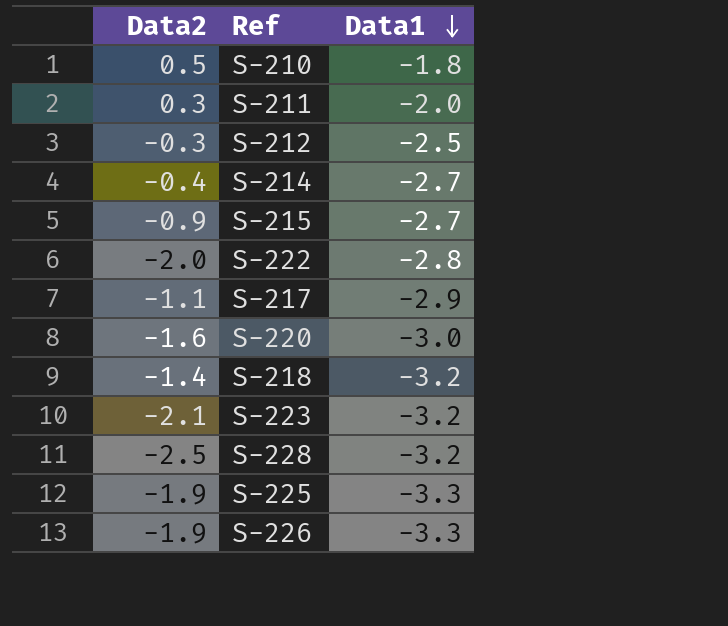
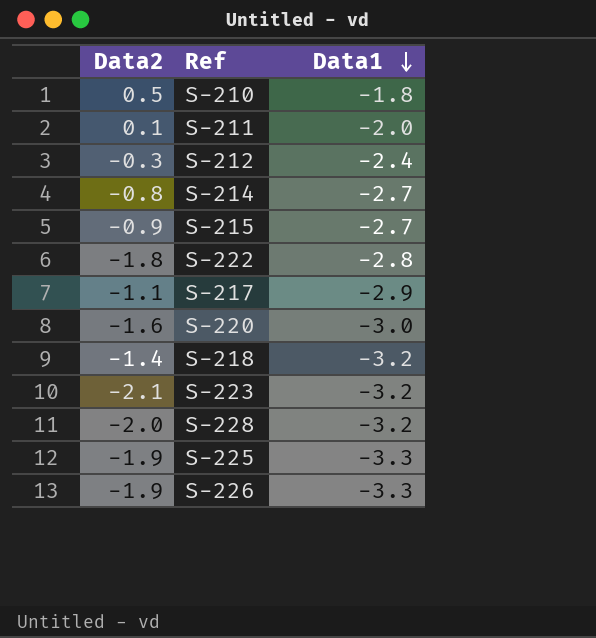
S-211 | Data2: 0.3 -> 0.1
S-212 | Data1: -2.5 -> -2.4
S-214 | Data2: -0.4 -> -0.8
S-222 | Data2: -2.0 -> -1.8
S-228 | Data2: -2.5 -> -2.0

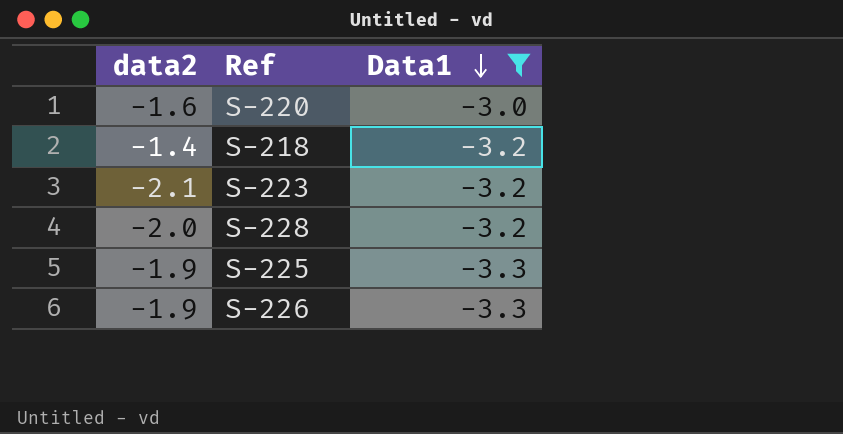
filter: none -> Data1 <= -3.0
column name: Data2 -> data2

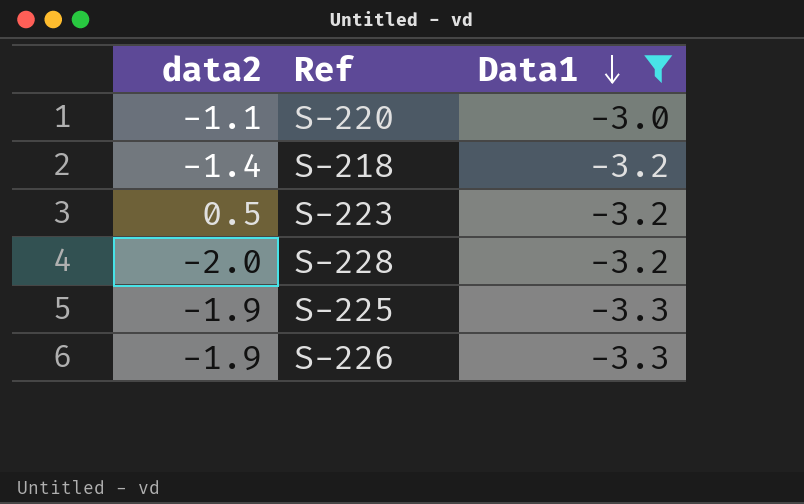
S-220 | data2: -1.6 -> -1.1
S-223 | data2: -2.1 -> 0.5

